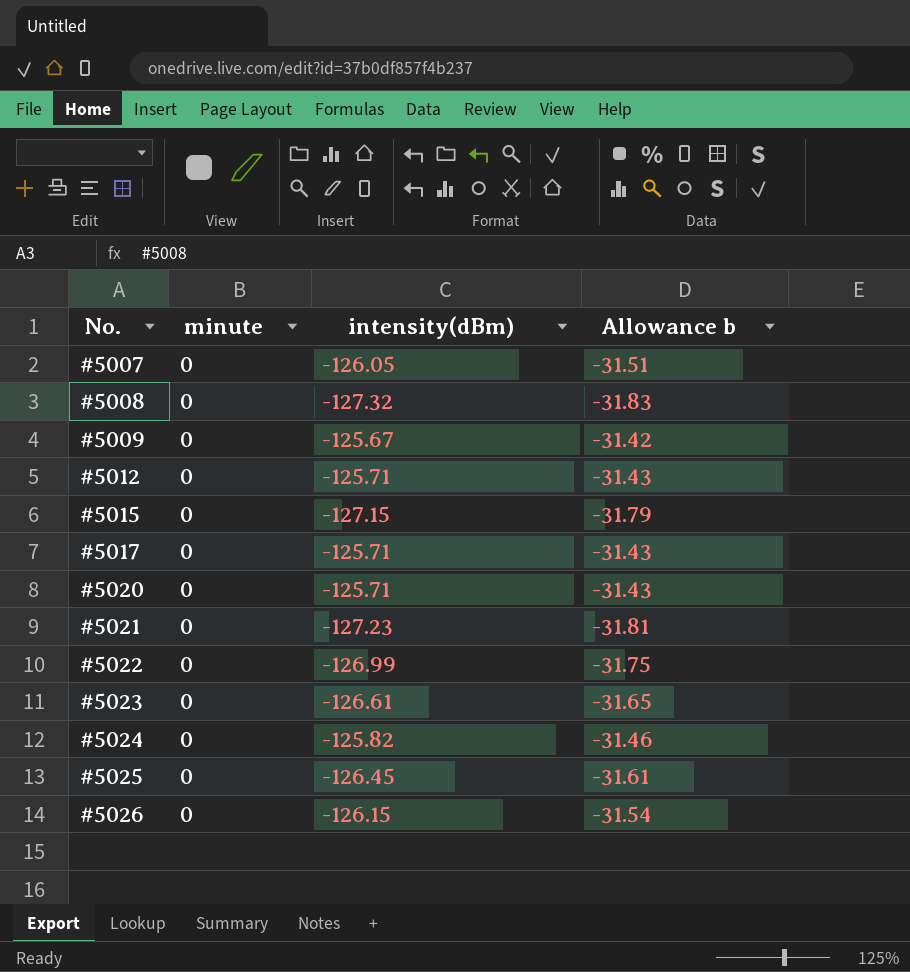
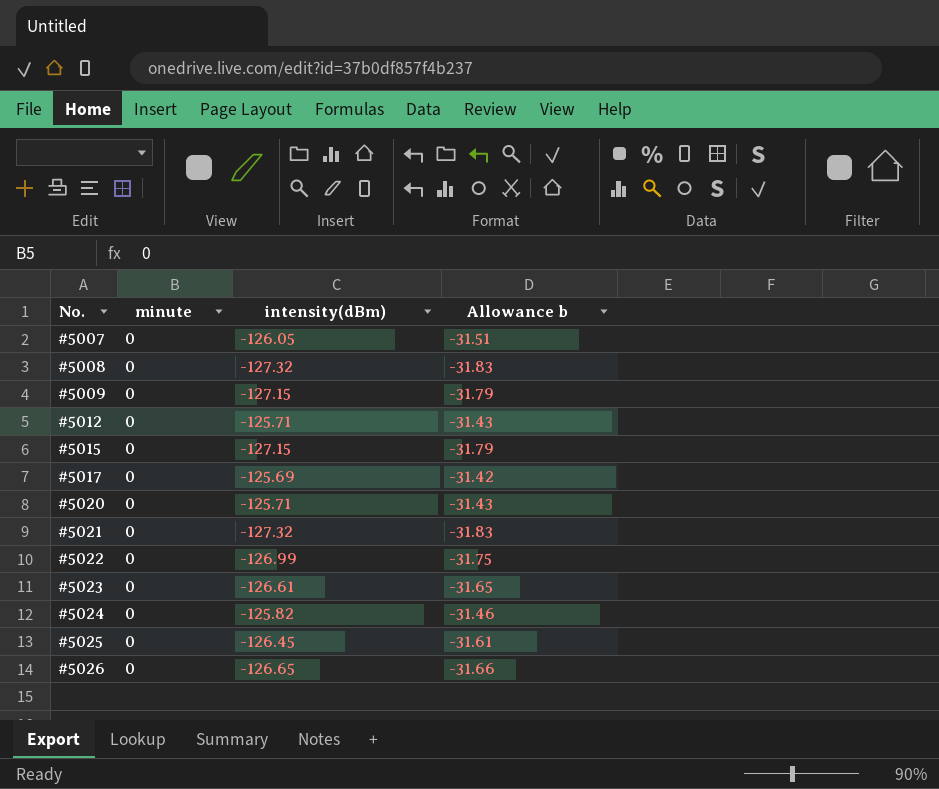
#5009 | intensity(dBm): -125.67 -> -127.15
#5009 | Allowance b: -31.42 -> -31.79
#5017 | intensity(dBm): -125.71 -> -125.69
#5017 | Allowance b: -31.43 -> -31.42
#5021 | intensity(dBm): -127.23 -> -127.32
#5021 | Allowance b: -31.81 -> -31.83
#5026 | intensity(dBm): -126.15 -> -126.65
#5026 | Allowance b: -31.54 -> -31.66

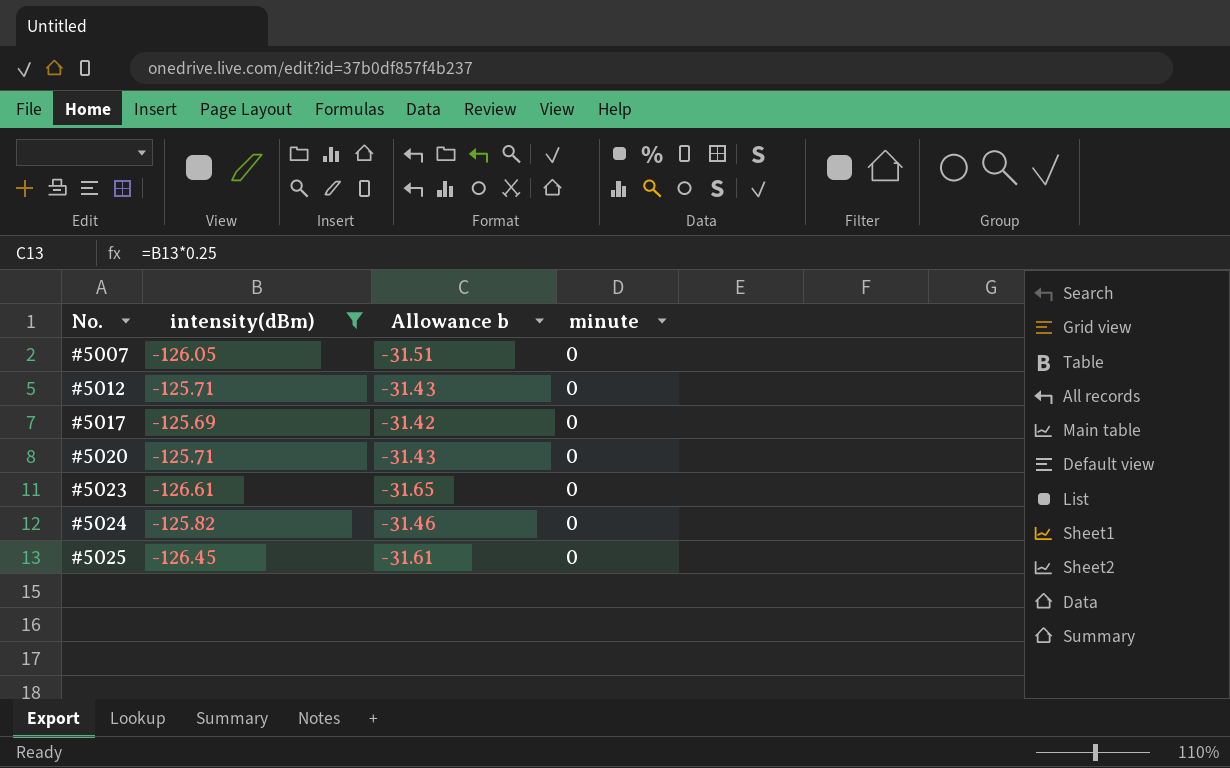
filter: none -> intensity(dBm) >= -126.61
column minute | position: 2 -> 4

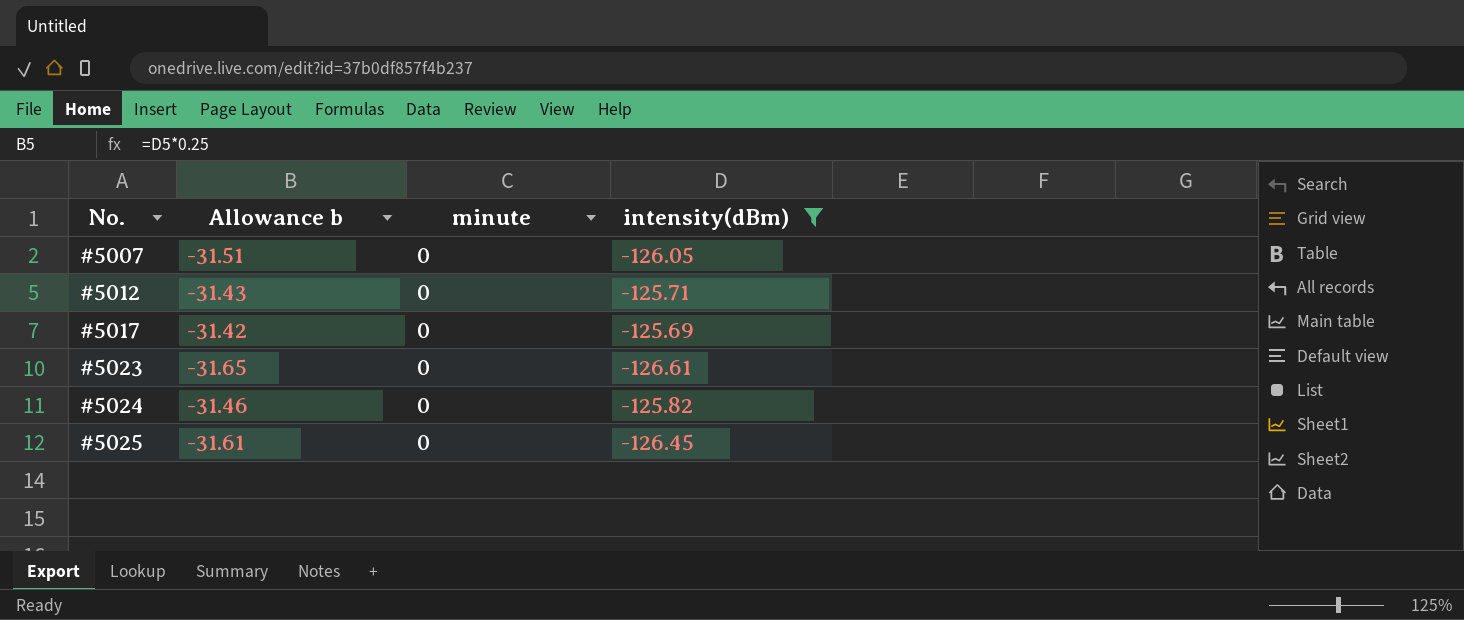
column intensity(dBm) | position: 2 -> 4
row #5020: -125.71 | -31.43 | 0 -> none

